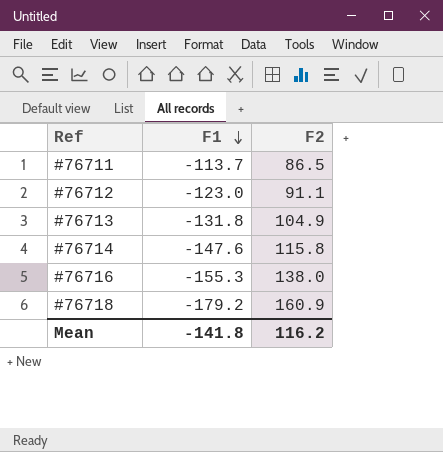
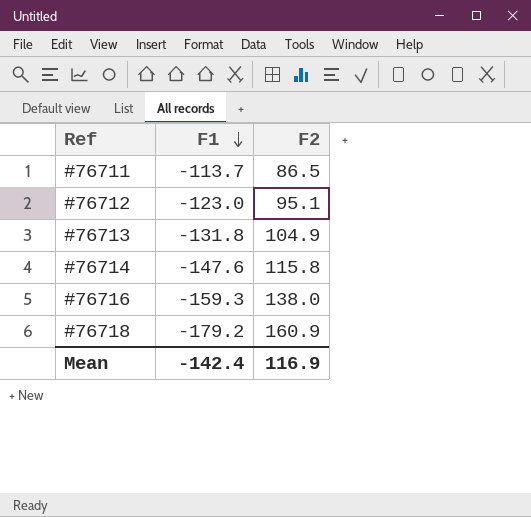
#76712 | F2: 91.1 -> 95.1
#76716 | F1: -155.3 -> -159.3
Mean | F1: -141.8 -> -142.4
Mean | F2: 116.2 -> 116.9

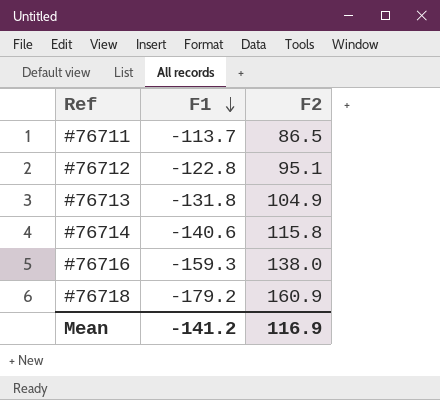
#76712 | F1: -123.0 -> -122.8
#76714 | F1: -147.6 -> -140.6
Mean | F1: -142.4 -> -141.2

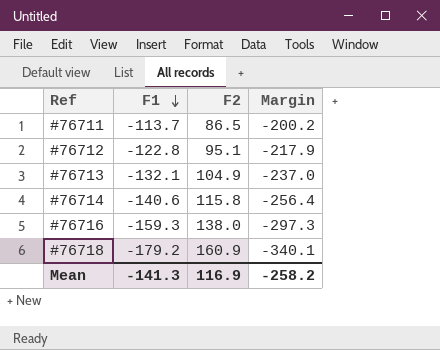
column Margin | formula: none -> [F1] - [F2]
#76713 | F1: -131.8 -> -132.1
Mean | F1: -141.2 -> -141.3

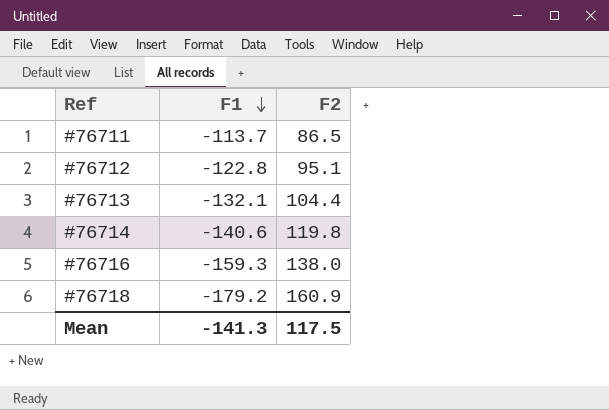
column Margin | formula: [F1] - [F2] -> none
#76713 | F2: 104.9 -> 104.4
#76714 | F2: 115.8 -> 119.8
Mean | F2: 116.9 -> 117.5

